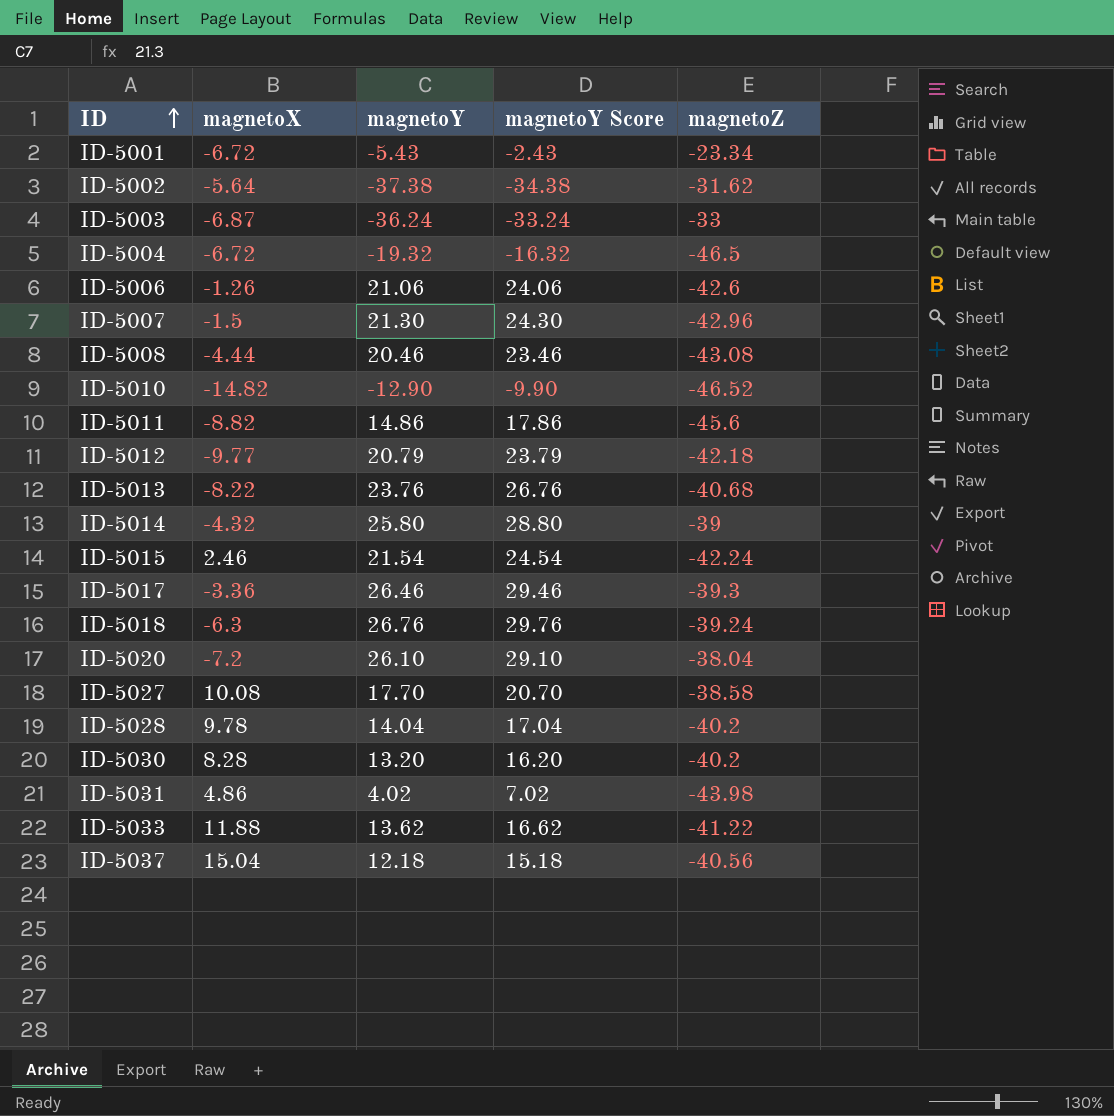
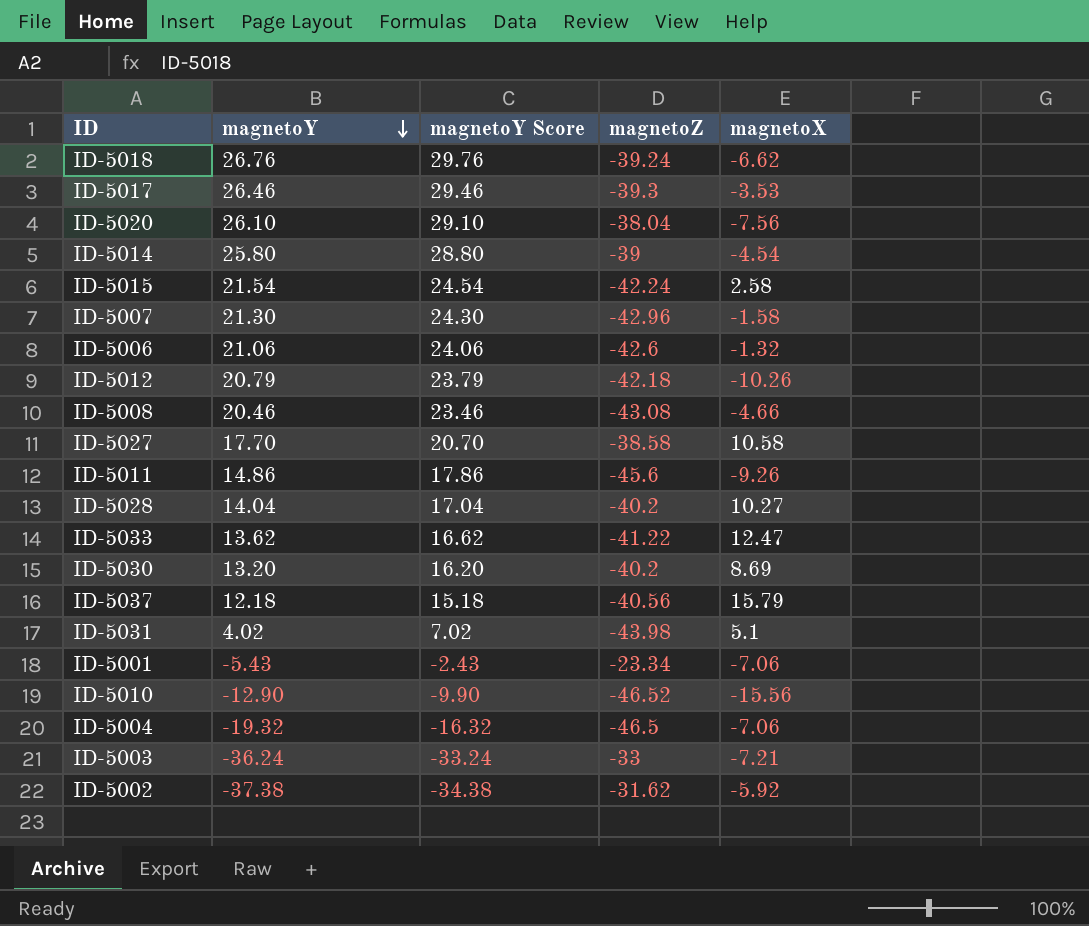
row order: ID ascending -> magnetoY descending
column magnetoX | position: 2 -> 5
row ID-5013: -8.22 | 23.76 | 26.76 | -40.68 -> none
ID-5018 | magnetoX: -6.3 -> -6.62
ID-5017 | magnetoX: -3.36 -> -3.53
ID-5020 | magnetoX: -7.2 -> -7.56
ID-5014 | magnetoX: -4.32 -> -4.54
ID-5015 | magnetoX: 2.46 -> 2.58
ID-5007 | magnetoX: -1.5 -> -1.58
ID-5006 | magnetoX: -1.26 -> -1.32
ID-5012 | magnetoX: -9.77 -> -10.26
ID-5008 | magnetoX: -4.44 -> -4.66
ID-5027 | magnetoX: 10.08 -> 10.58
ID-5011 | magnetoX: -8.82 -> -9.26
ID-5028 | magnetoX: 9.78 -> 10.27
ID-5033 | magnetoX: 11.88 -> 12.47
ID-5030 | magnetoX: 8.28 -> 8.69
ID-5037 | magnetoX: 15.04 -> 15.79
ID-5031 | magnetoX: 4.86 -> 5.1
ID-5001 | magnetoX: -6.72 -> -7.06
ID-5010 | magnetoX: -14.82 -> -15.56
ID-5004 | magnetoX: -6.72 -> -7.06
ID-5003 | magnetoX: -6.87 -> -7.21
ID-5002 | magnetoX: -5.64 -> -5.92

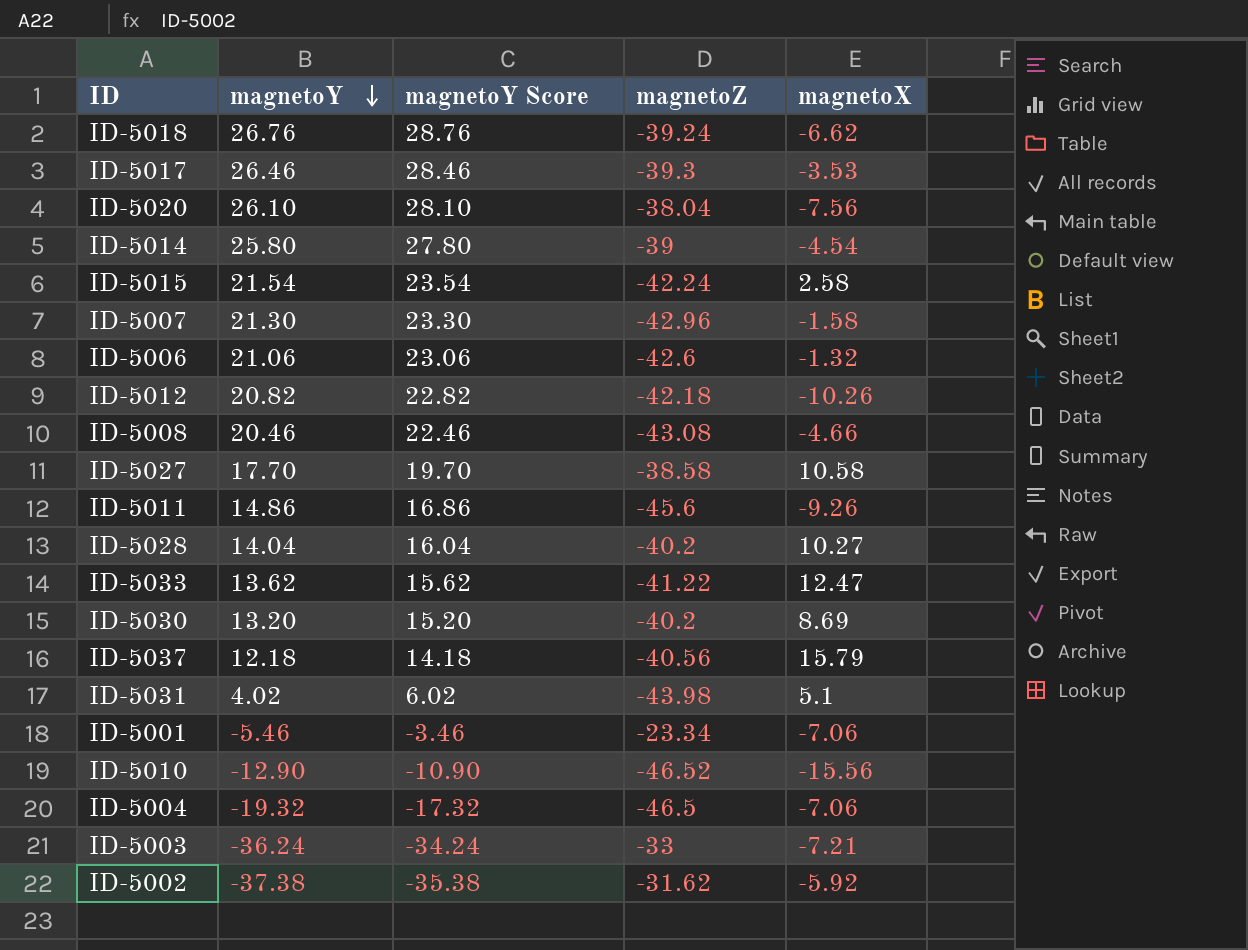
column magnetoY Score | formula: [magnetoY] + 3 -> [magnetoY] + 2
ID-5012 | magnetoY: 20.79 -> 20.82
ID-5001 | magnetoY: -5.43 -> -5.46

